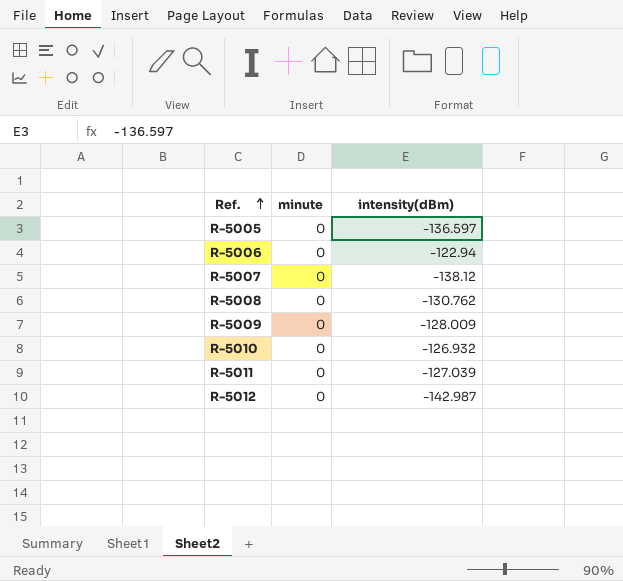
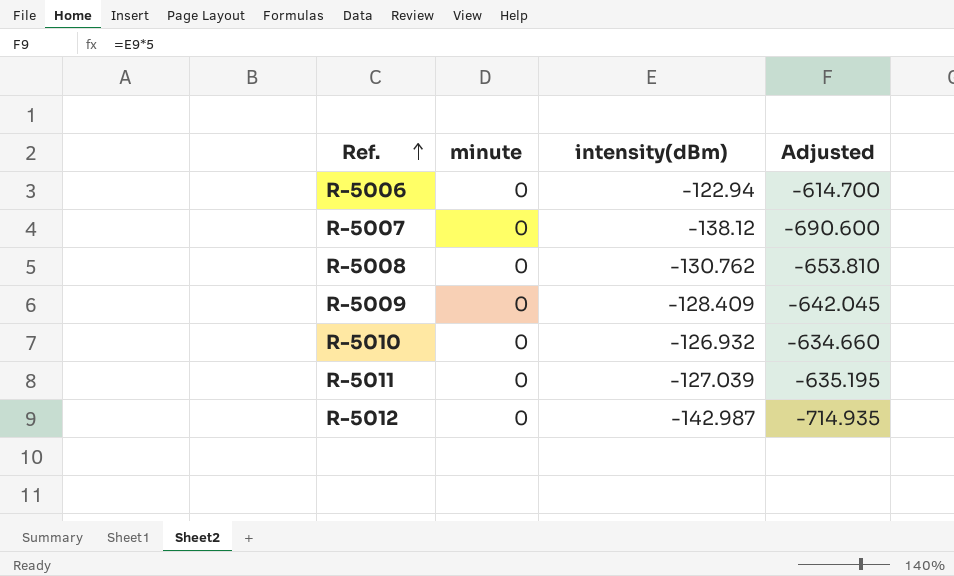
column Adjusted | formula: none -> [intensity(dBm)] * 5
row R-5005: 0 | -136.597 -> none
R-5009 | intensity(dBm): -128.009 -> -128.409

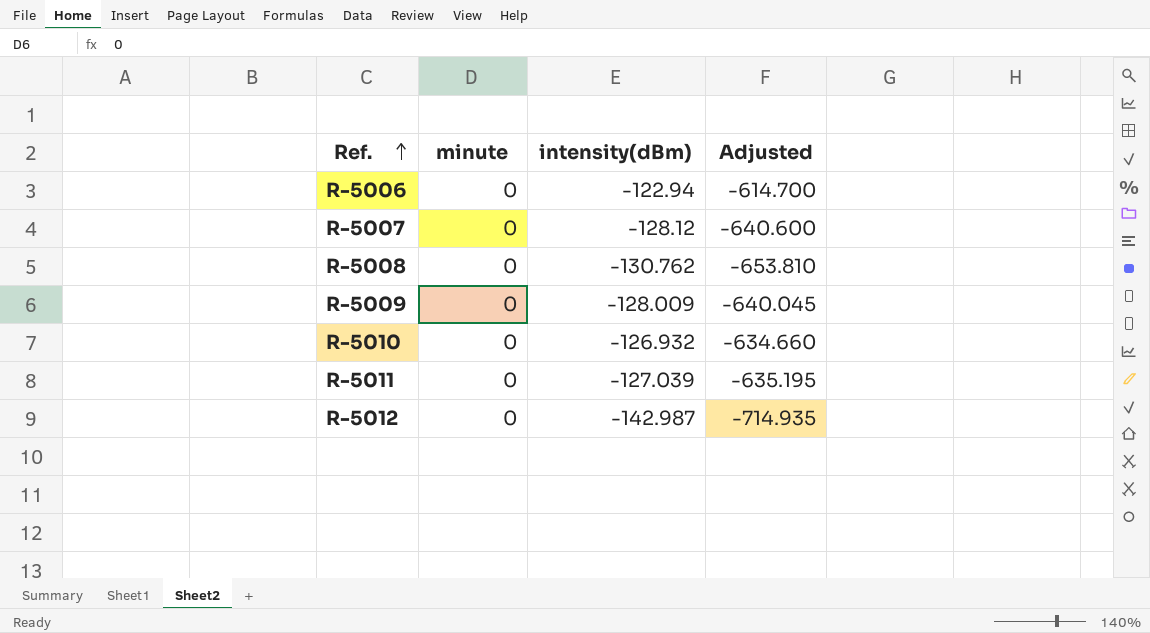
R-5007 | intensity(dBm): -138.12 -> -128.12
R-5007 | Adjusted: -690.600 -> -640.600
R-5009 | intensity(dBm): -128.409 -> -128.009
R-5009 | Adjusted: -642.045 -> -640.045

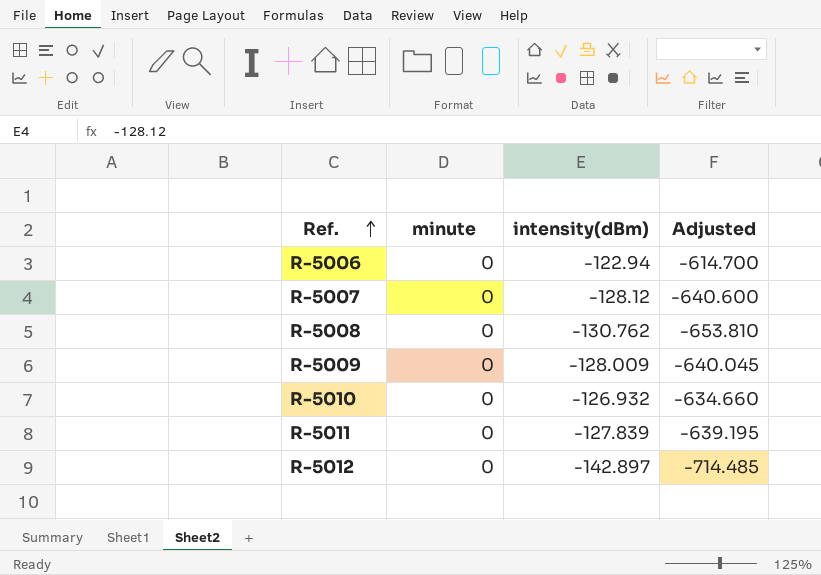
R-5011 | intensity(dBm): -127.039 -> -127.839
R-5011 | Adjusted: -635.195 -> -639.195
R-5012 | intensity(dBm): -142.987 -> -142.897
R-5012 | Adjusted: -714.935 -> -714.485

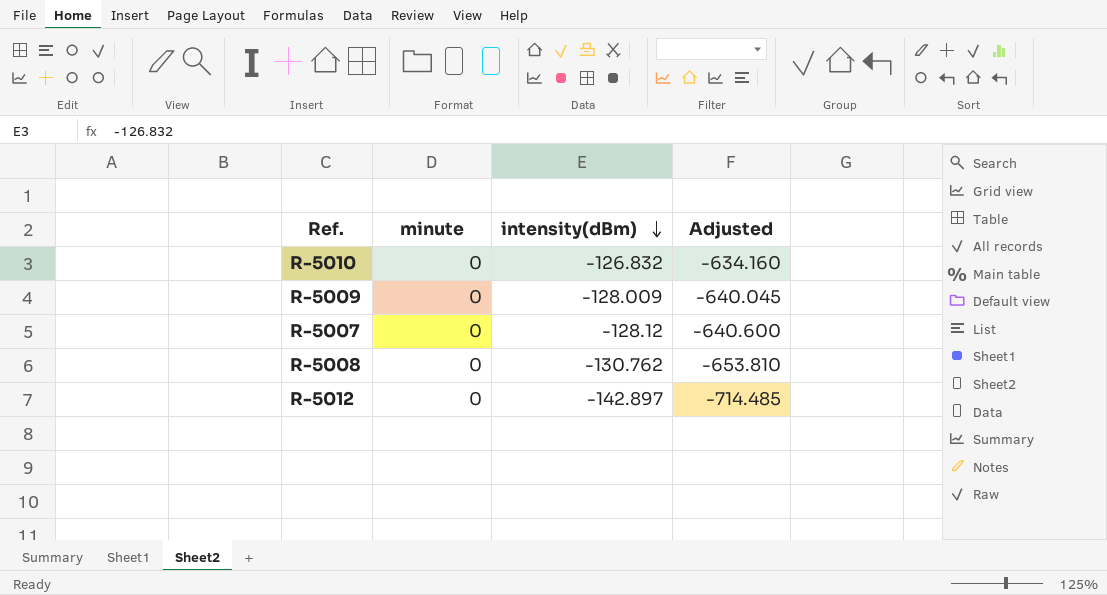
row order: Ref. ascending -> intensity(dBm) descending
row R-5006: 0 | -122.94 | -614.700 -> none
row R-5011: 0 | -127.839 | -639.195 -> none
R-5010 | intensity(dBm): -126.932 -> -126.832
R-5010 | Adjusted: -634.660 -> -634.160

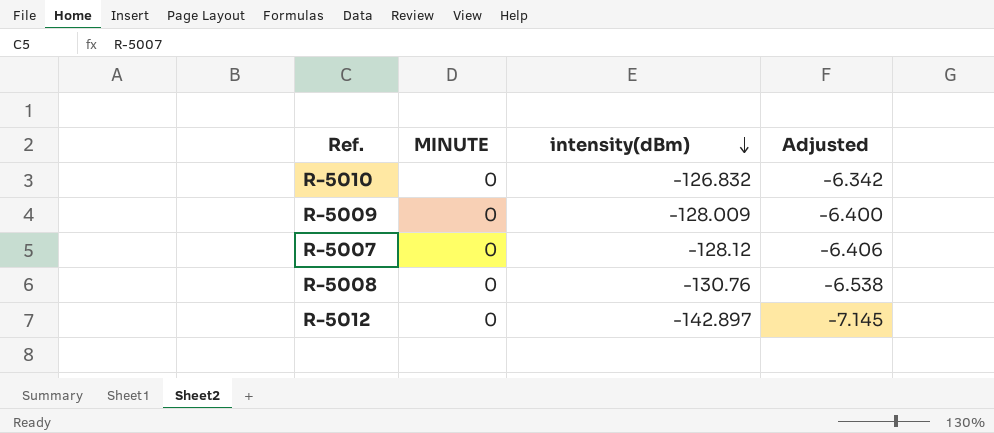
column name: minute -> MINUTE
column Adjusted | formula: [intensity(dBm)] * 5 -> [intensity(dBm)] * 0.05
R-5008 | intensity(dBm): -130.762 -> -130.76

